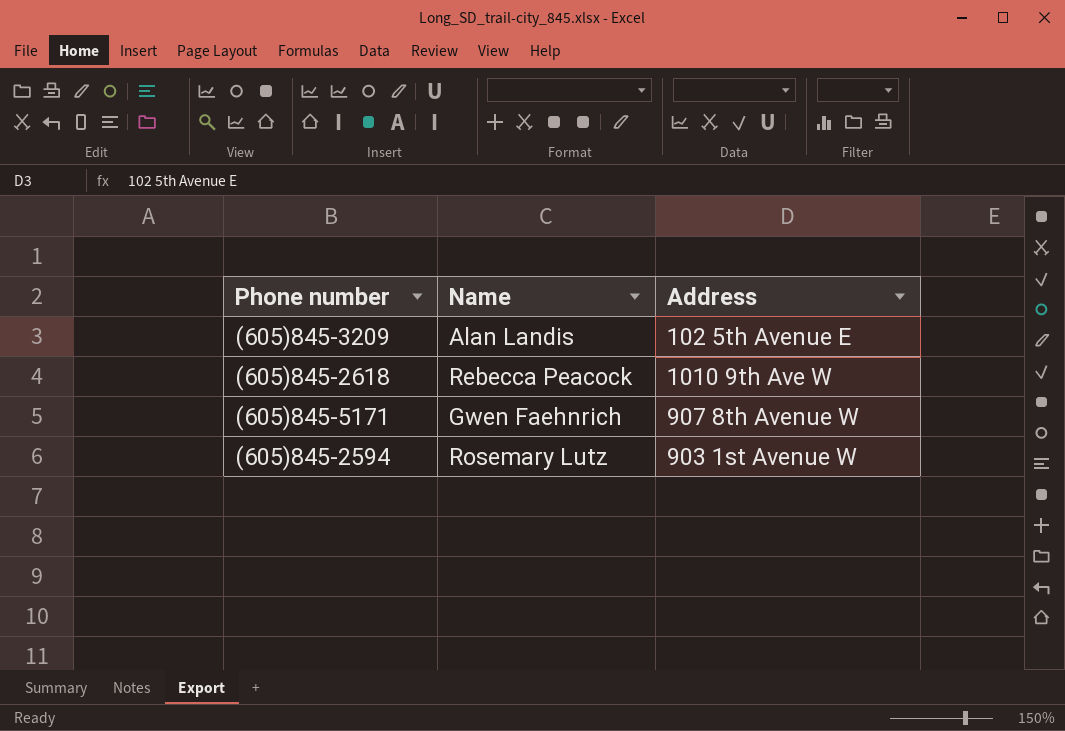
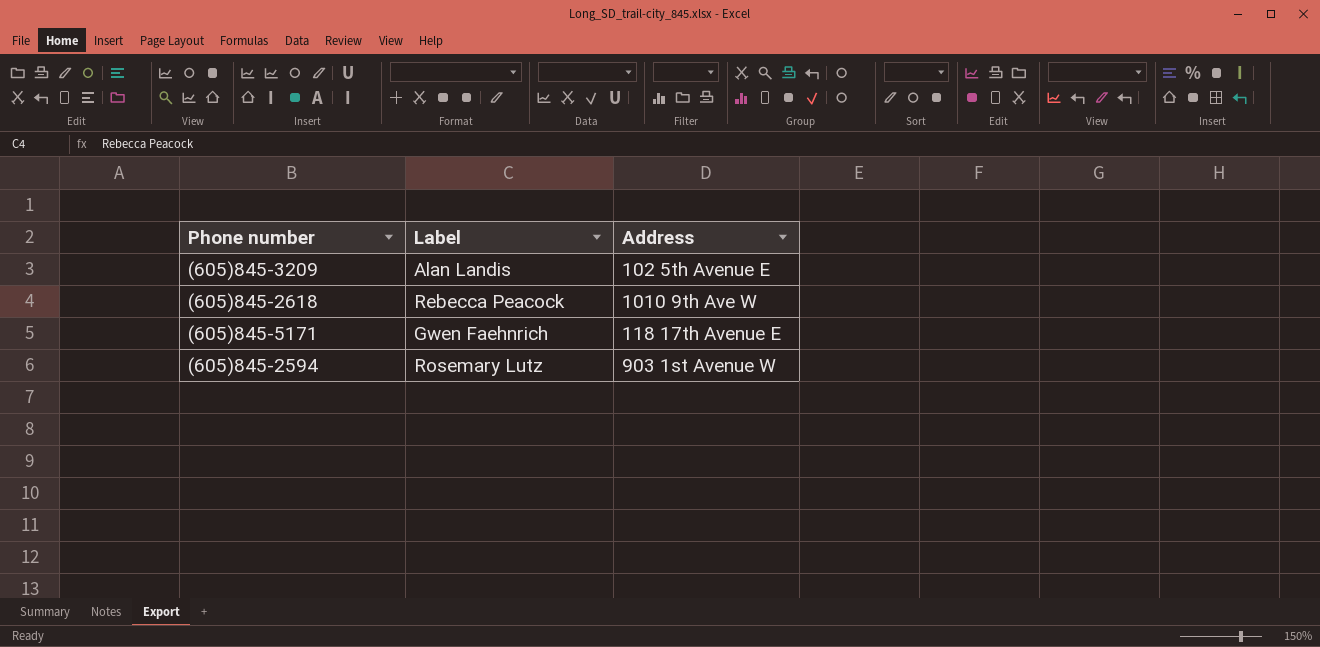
column name: Name -> Label
(605)845-5171 | Address: 907 8th Avenue W -> 118 17th Avenue E

